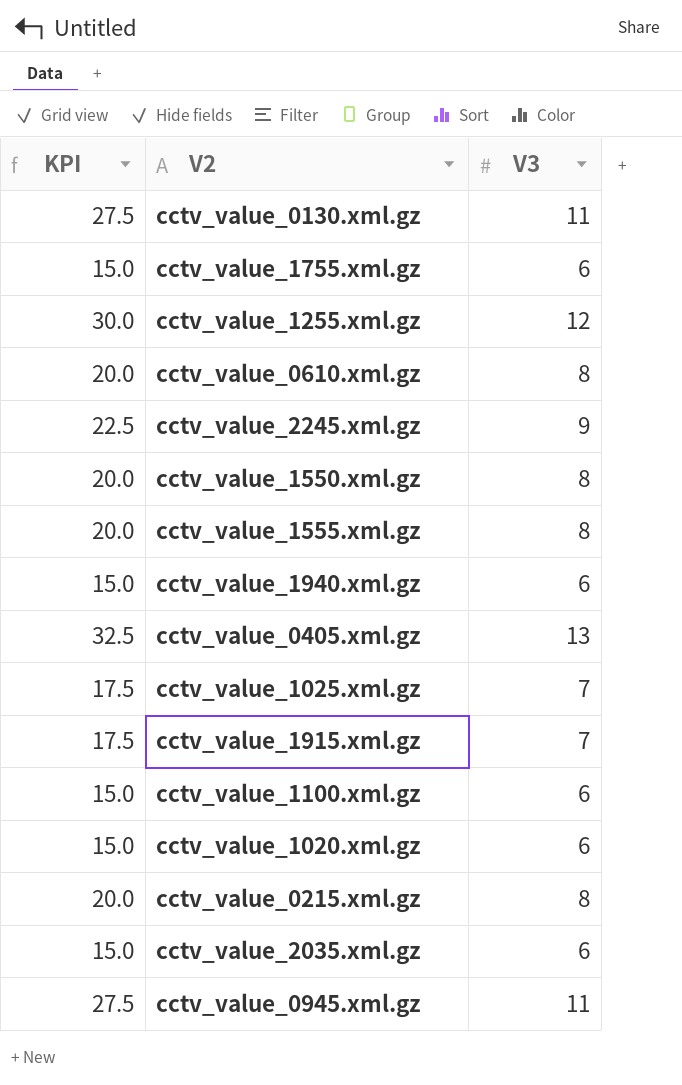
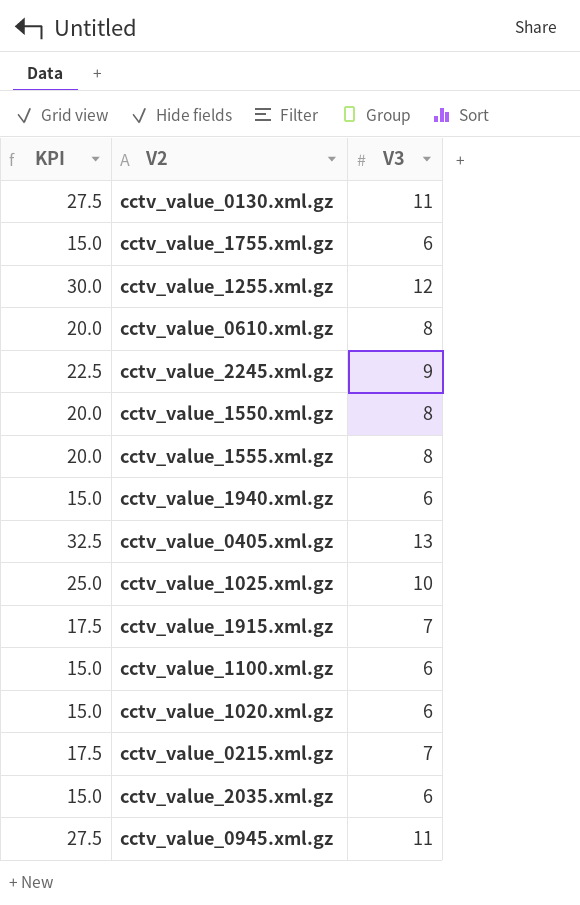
cctv_value_1025.xml.gz | KPI: 17.5 -> 25.0
cctv_value_1025.xml.gz | V3: 7 -> 10
cctv_value_0215.xml.gz | KPI: 20.0 -> 17.5
cctv_value_0215.xml.gz | V3: 8 -> 7

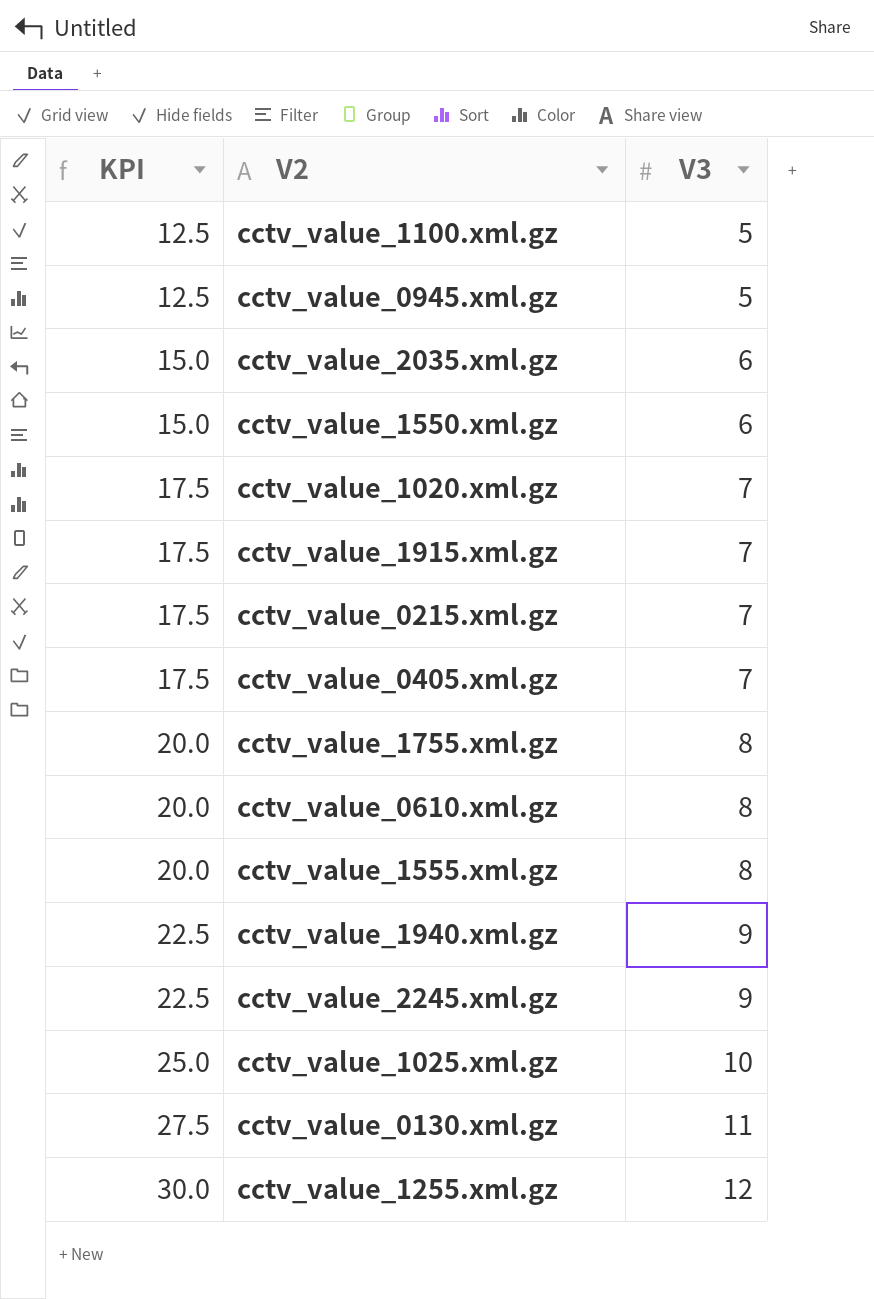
row order: none -> KPI ascending
cctv_value_1100.xml.gz | KPI: 15.0 -> 12.5
cctv_value_1100.xml.gz | V3: 6 -> 5
cctv_value_0945.xml.gz | KPI: 27.5 -> 12.5
cctv_value_0945.xml.gz | V3: 11 -> 5
cctv_value_1550.xml.gz | KPI: 20.0 -> 15.0
cctv_value_1550.xml.gz | V3: 8 -> 6
cctv_value_1020.xml.gz | KPI: 15.0 -> 17.5
cctv_value_1020.xml.gz | V3: 6 -> 7
cctv_value_0405.xml.gz | KPI: 32.5 -> 17.5
cctv_value_0405.xml.gz | V3: 13 -> 7
cctv_value_1755.xml.gz | KPI: 15.0 -> 20.0
cctv_value_1755.xml.gz | V3: 6 -> 8
cctv_value_1940.xml.gz | KPI: 15.0 -> 22.5
cctv_value_1940.xml.gz | V3: 6 -> 9

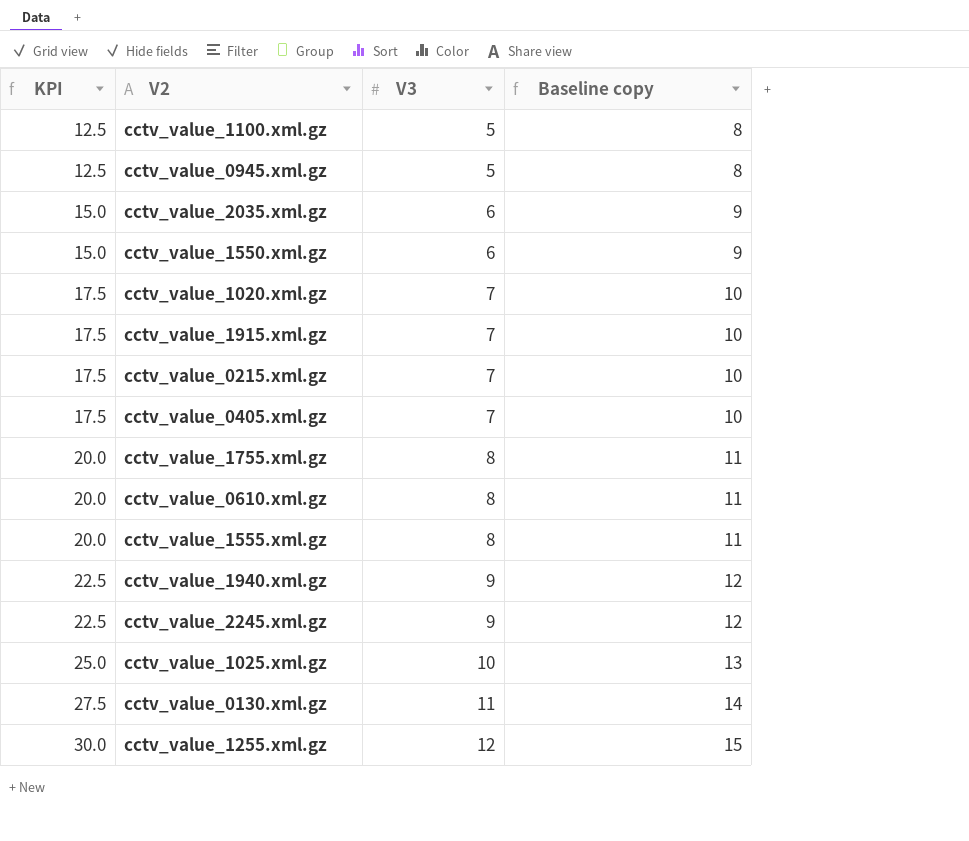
column Baseline copy | formula: none -> [V3] + 3

